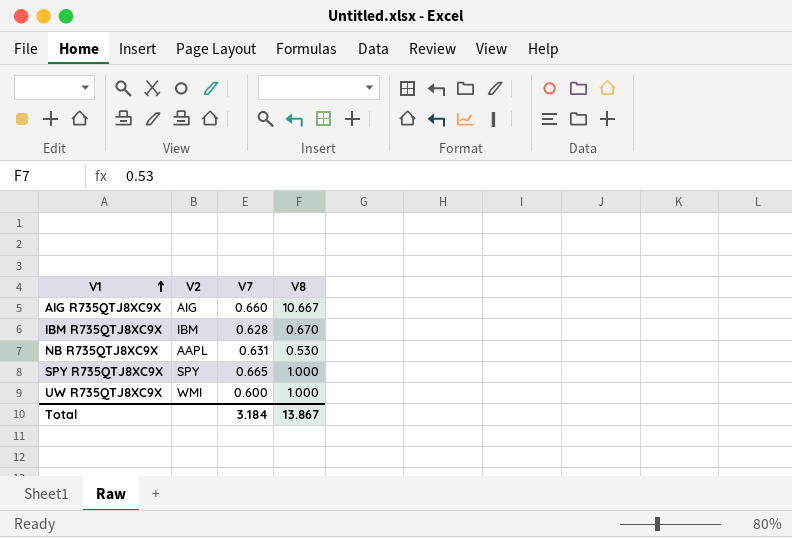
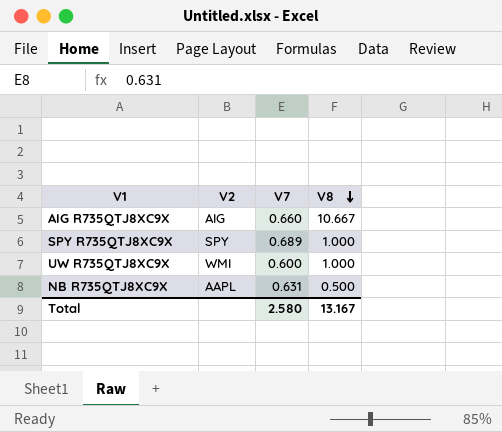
row order: V1 ascending -> V8 descending
row IBM R735QTJ8XC9X: IBM | 0.628 | 0.670 -> none
SPY R735QTJ8XC9X | V7: 0.665 -> 0.689
NB R735QTJ8XC9X | V8: 0.530 -> 0.500
Total | V7: 3.184 -> 2.580
Total | V8: 13.867 -> 13.167

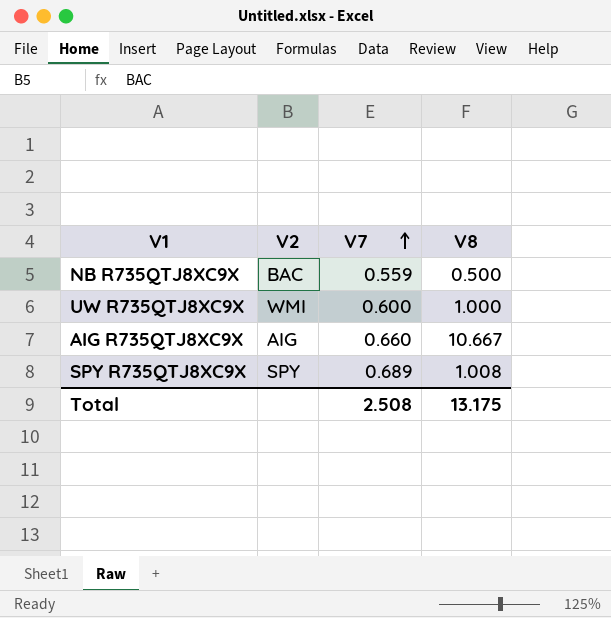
row order: V8 descending -> V7 ascending
NB R735QTJ8XC9X | V2: AAPL -> BAC
NB R735QTJ8XC9X | V7: 0.631 -> 0.559
SPY R735QTJ8XC9X | V8: 1.000 -> 1.008
Total | V7: 2.580 -> 2.508
Total | V8: 13.167 -> 13.175

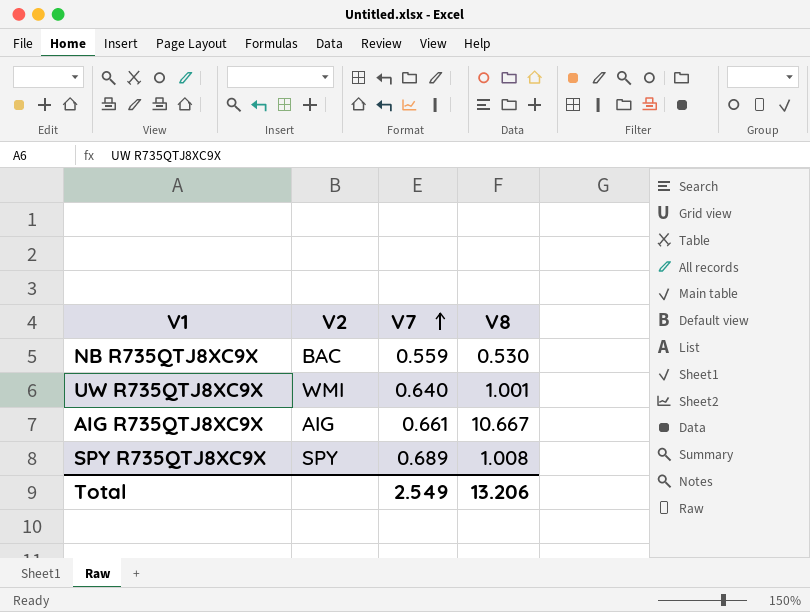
NB R735QTJ8XC9X | V8: 0.500 -> 0.530
UW R735QTJ8XC9X | V7: 0.600 -> 0.640
UW R735QTJ8XC9X | V8: 1.000 -> 1.001
AIG R735QTJ8XC9X | V7: 0.660 -> 0.661
Total | V7: 2.508 -> 2.549
Total | V8: 13.175 -> 13.206

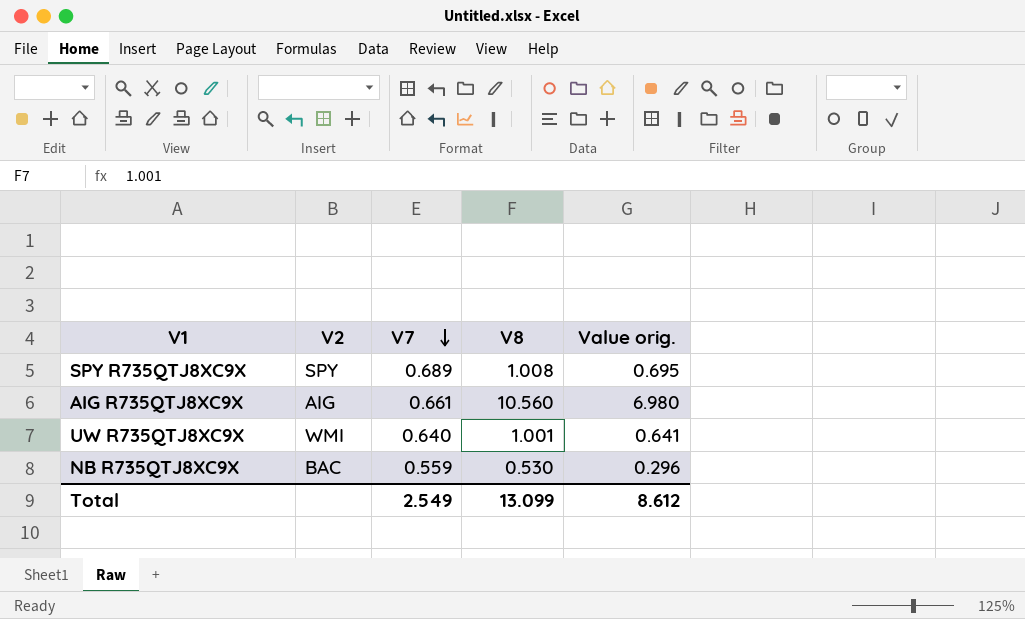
row order: V7 ascending -> V7 descending
column Value orig. | formula: none -> [V7] * [V8]
AIG R735QTJ8XC9X | V8: 10.667 -> 10.560
Total | V8: 13.206 -> 13.099

